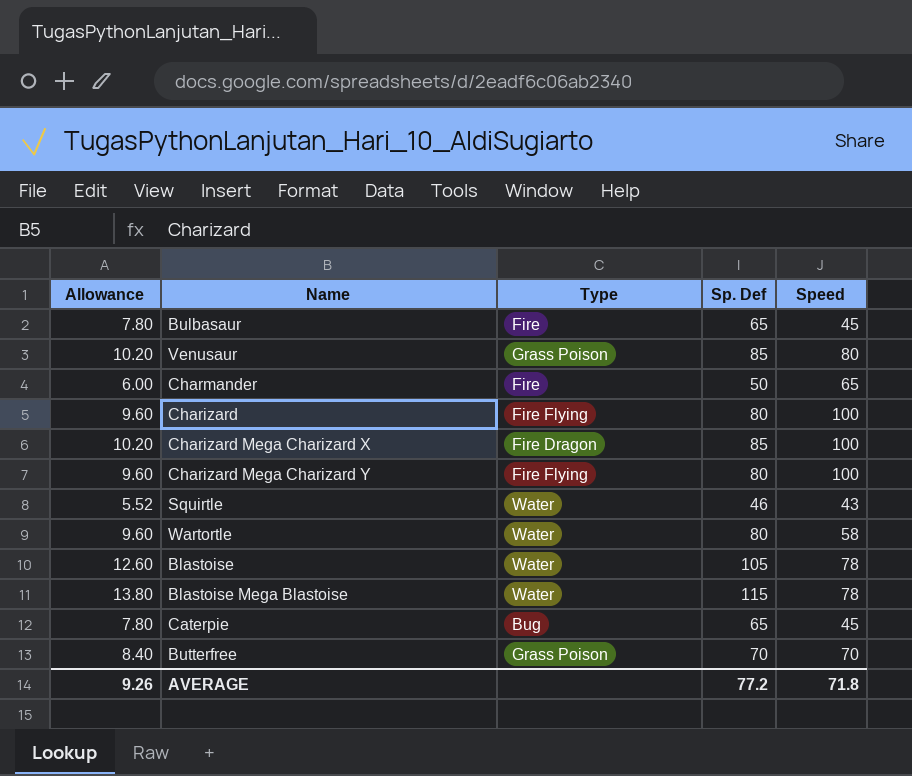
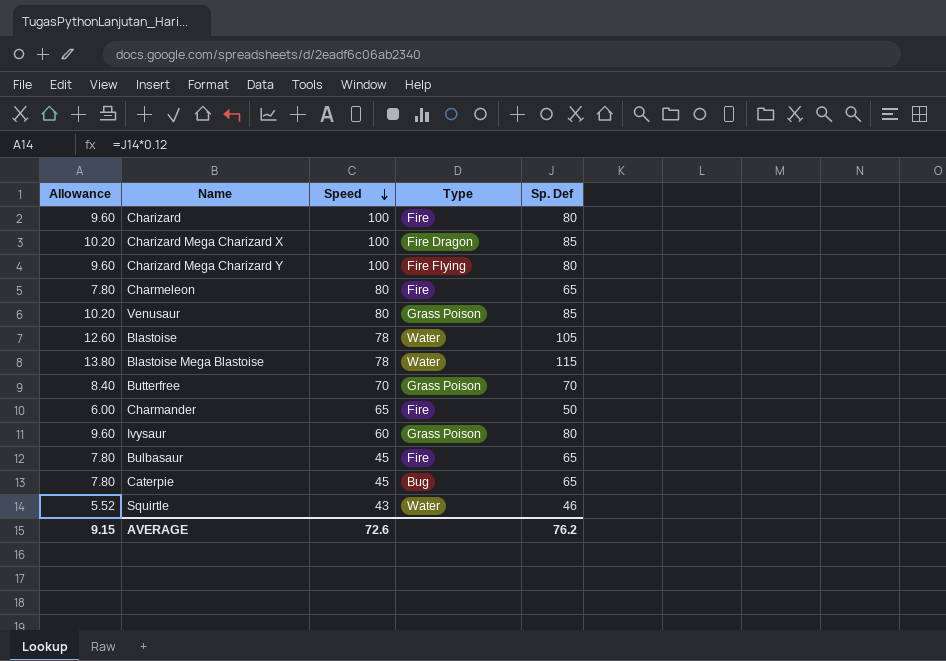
row order: none -> Speed descending
column Speed | position: 5 -> 3
row Wartortle: 9.60 | Water | 80 | 58 -> none
Charizard | Type: Fire Flying -> Fire
row Charmeleon: none -> 7.80 | 80 | Fire | 65
row Ivysaur: none -> 9.60 | 60 | Grass Poison | 80
AVERAGE | Allowance: 9.26 -> 9.15
AVERAGE | Speed: 71.8 -> 72.6
AVERAGE | Sp. Def: 77.2 -> 76.2

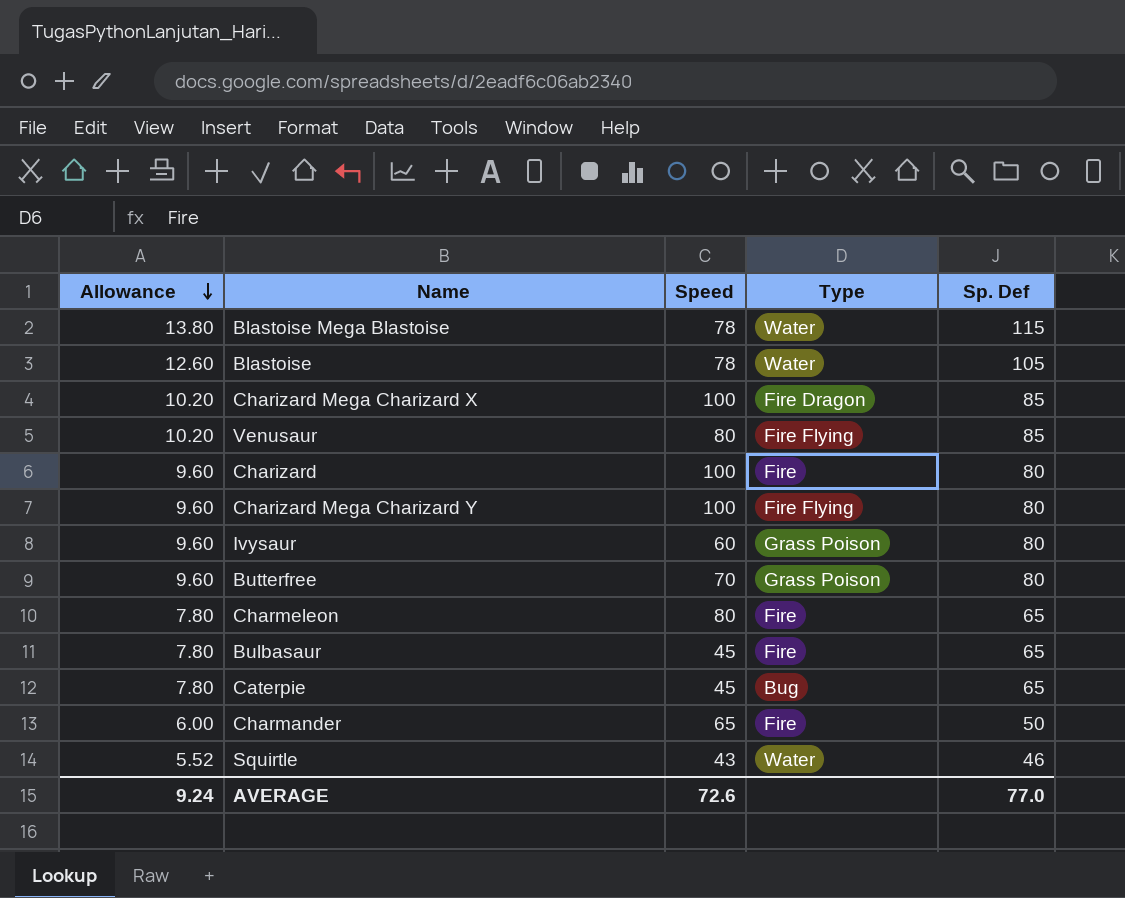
row order: Speed descending -> Allowance descending
Venusaur | Type: Grass Poison -> Fire Flying
Butterfree | Allowance: 8.40 -> 9.60
Butterfree | Sp. Def: 70 -> 80
AVERAGE | Allowance: 9.15 -> 9.24
AVERAGE | Sp. Def: 76.2 -> 77.0

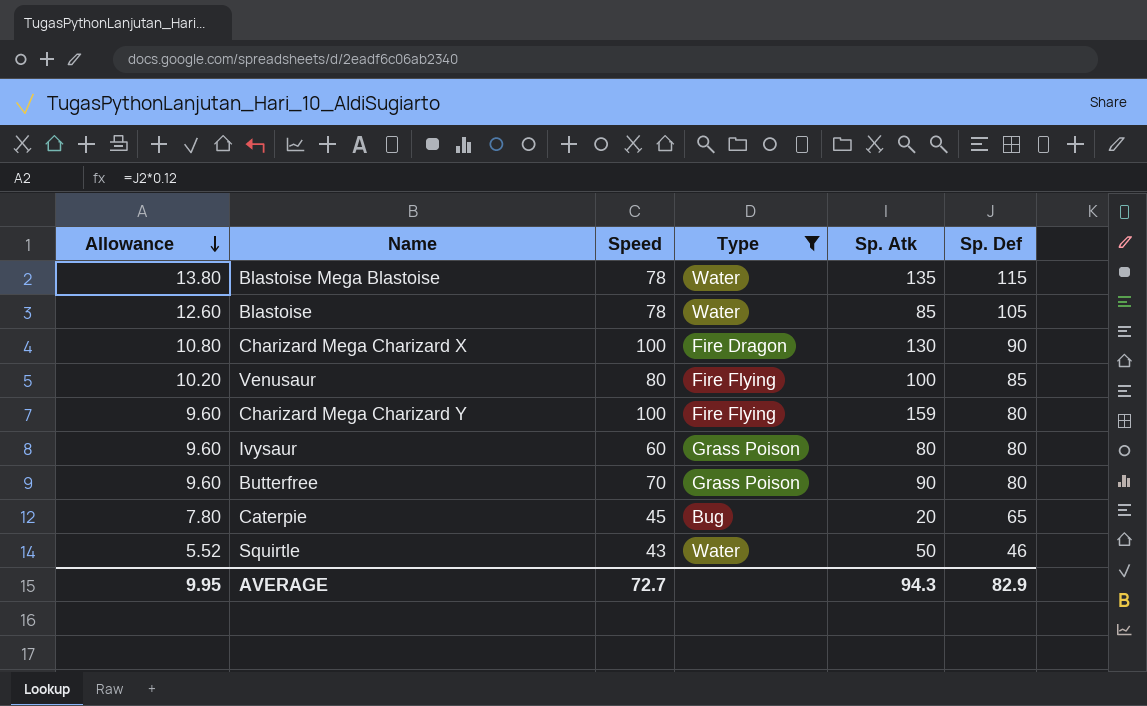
filter: none -> Type != Fire
column Sp. Atk | position: none -> 5
Charizard Mega Charizard X | Allowance: 10.20 -> 10.80
Charizard Mega Charizard X | Sp. Def: 85 -> 90
AVERAGE | Allowance: 9.24 -> 9.95
AVERAGE | Speed: 72.6 -> 72.7
AVERAGE | Sp. Def: 77.0 -> 82.9

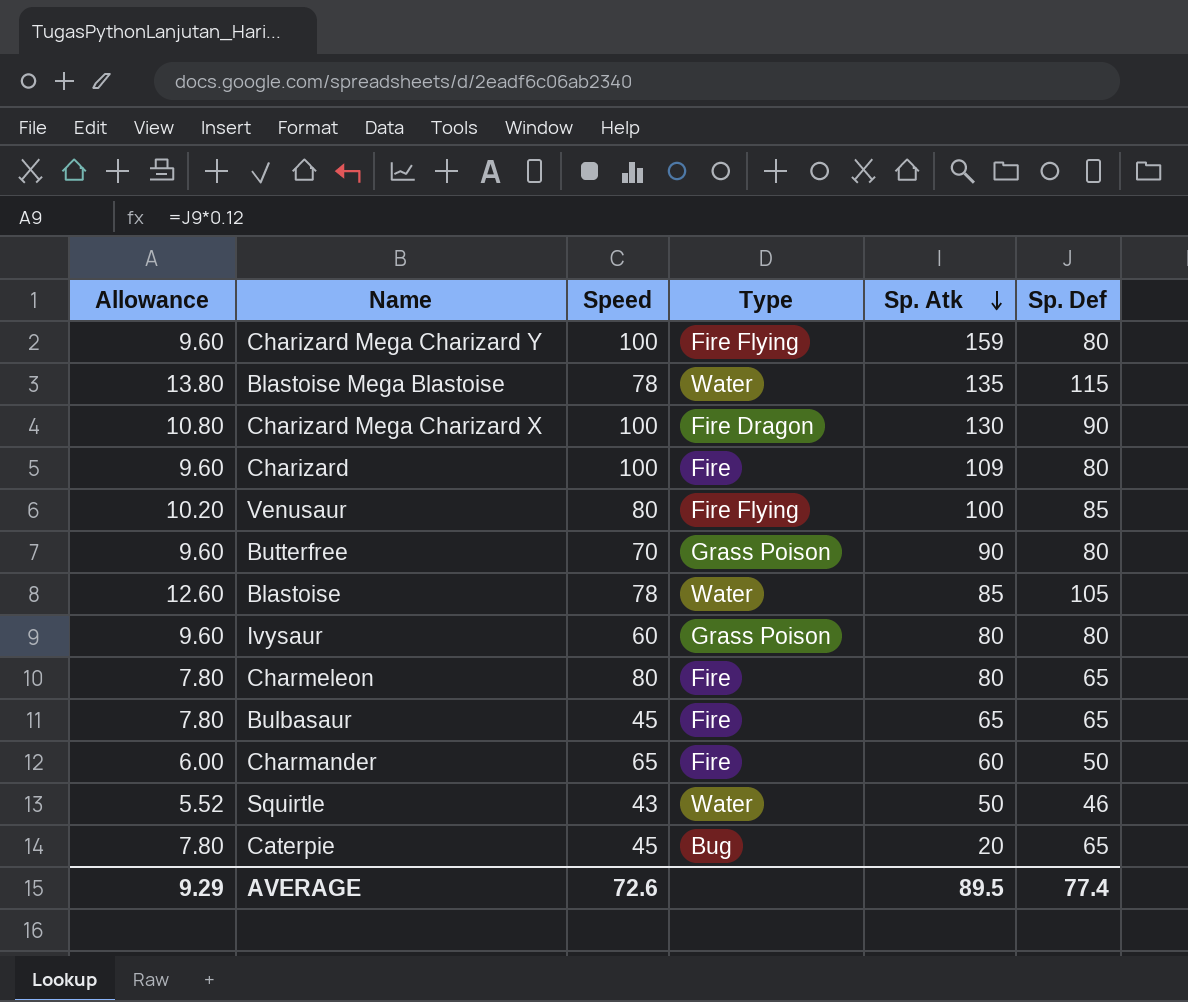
filter: Type != Fire -> none
row order: Allowance descending -> Sp. Atk descending
AVERAGE | Allowance: 9.95 -> 9.29
AVERAGE | Speed: 72.7 -> 72.6
AVERAGE | Sp. Atk: 94.3 -> 89.5
AVERAGE | Sp. Def: 82.9 -> 77.4

